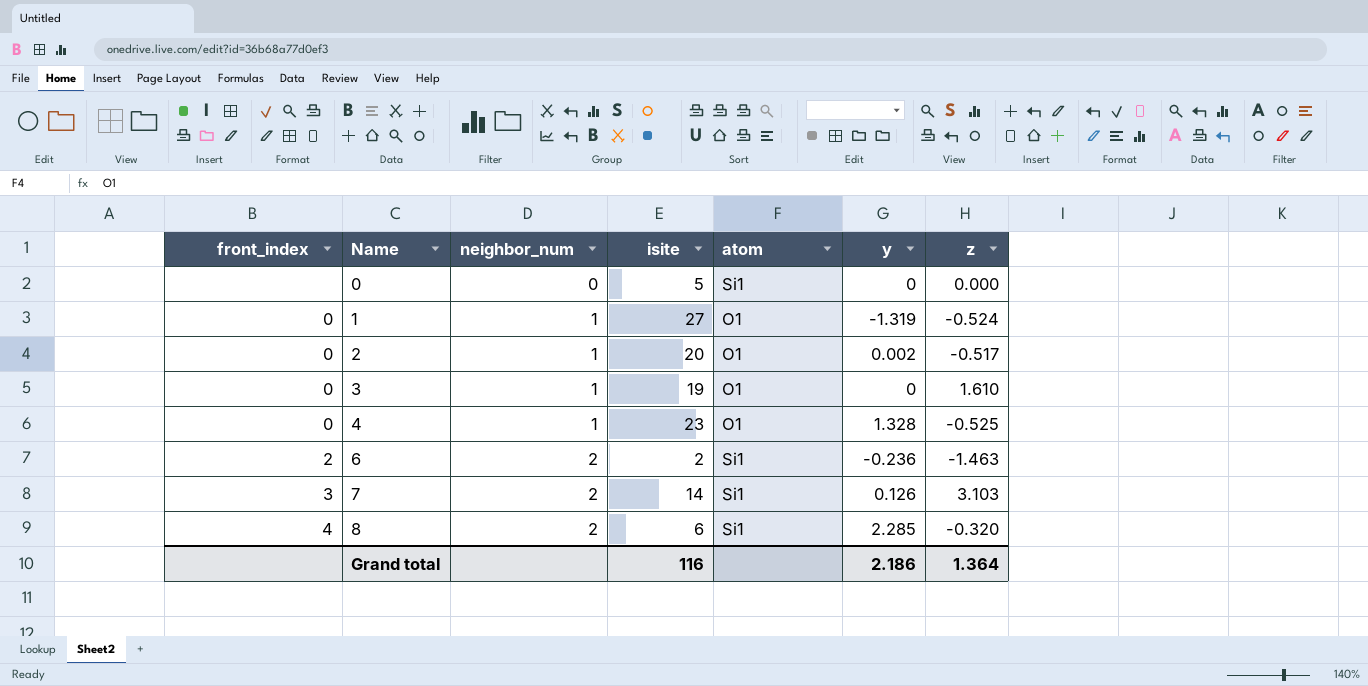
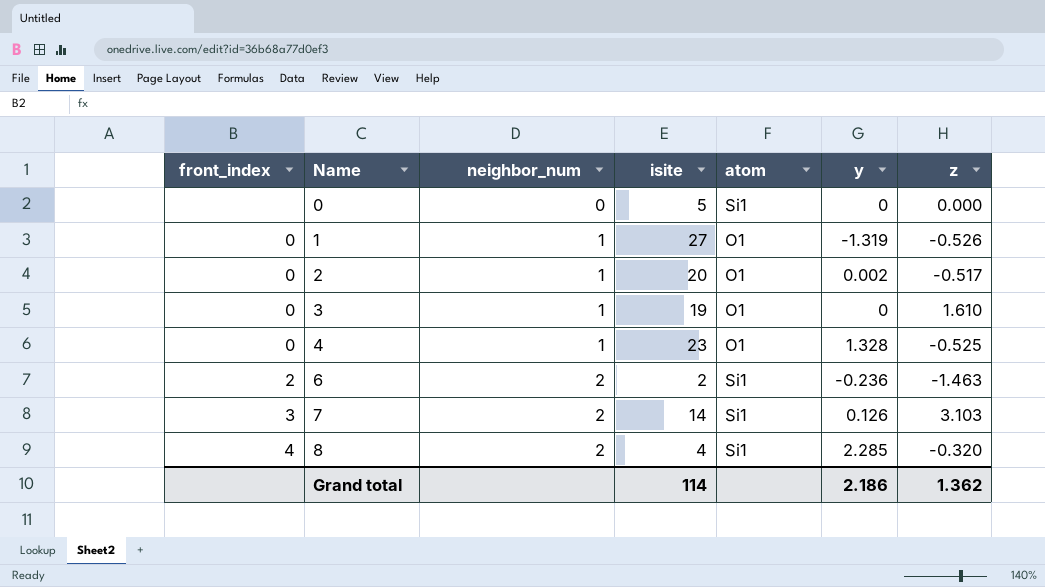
1 | z: -0.524 -> -0.526
8 | isite: 6 -> 4
Grand total | isite: 116 -> 114
Grand total | z: 1.364 -> 1.362

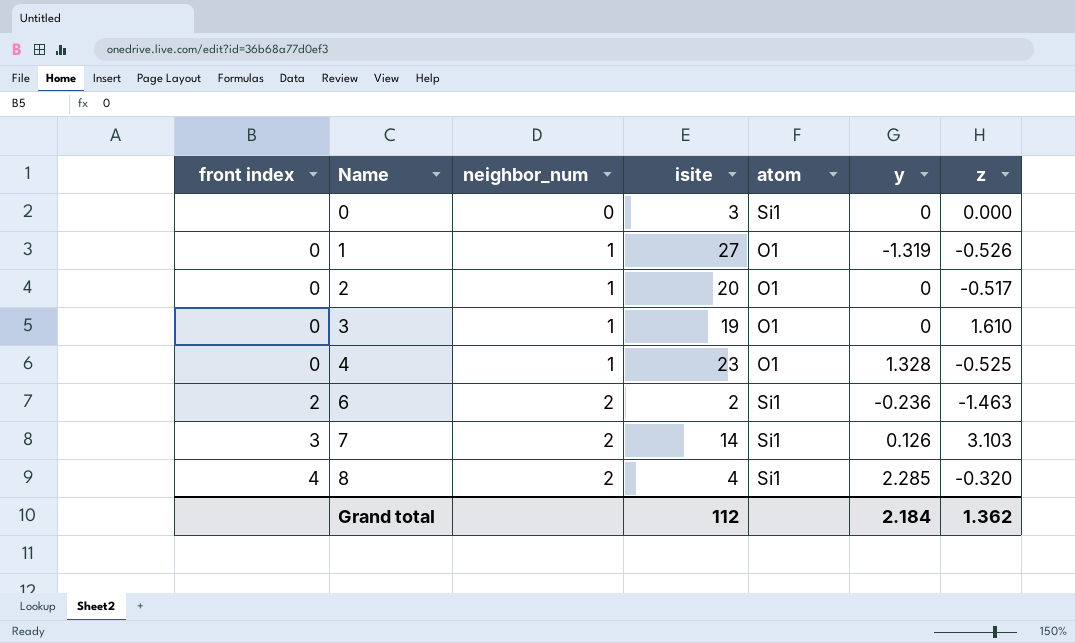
column name: front_index -> front index
0 | isite: 5 -> 3
2 | y: 0.002 -> 0
Grand total | isite: 114 -> 112
Grand total | y: 2.186 -> 2.184

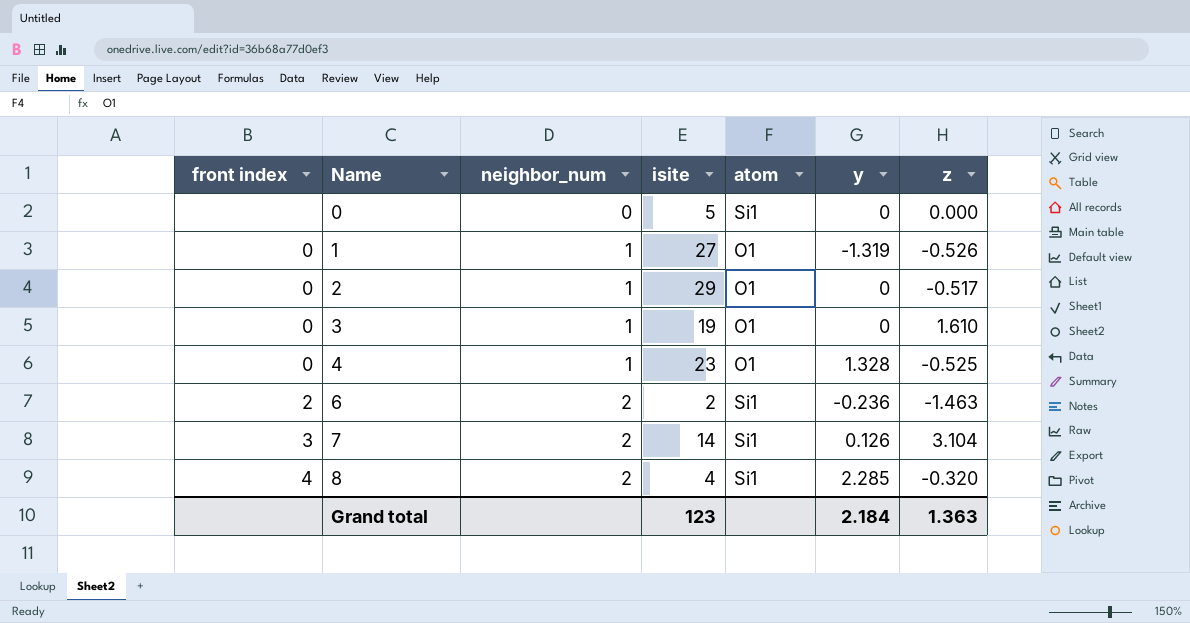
0 | isite: 3 -> 5
2 | isite: 20 -> 29
7 | z: 3.103 -> 3.104
Grand total | isite: 112 -> 123
Grand total | z: 1.362 -> 1.363

